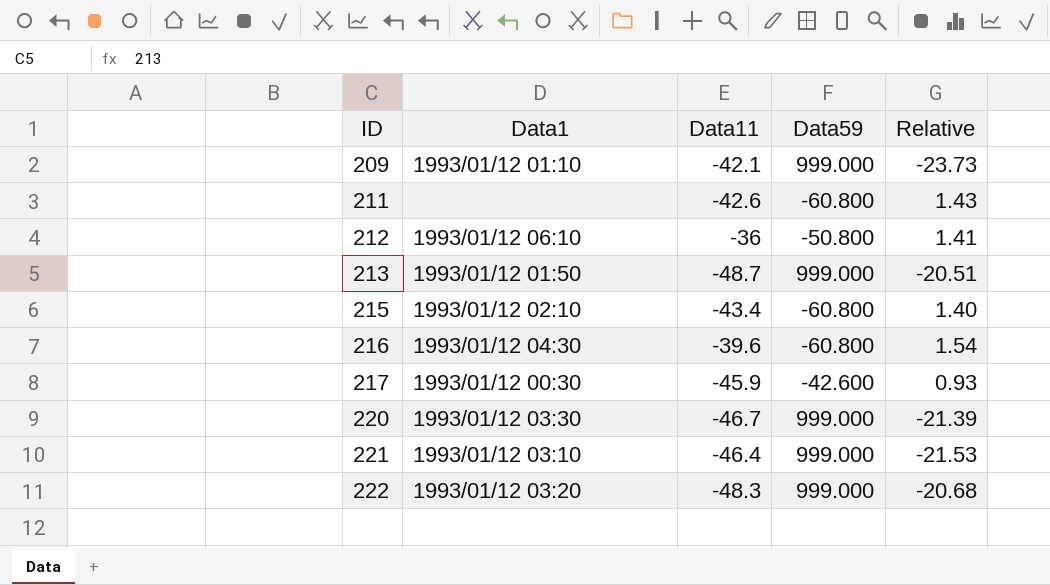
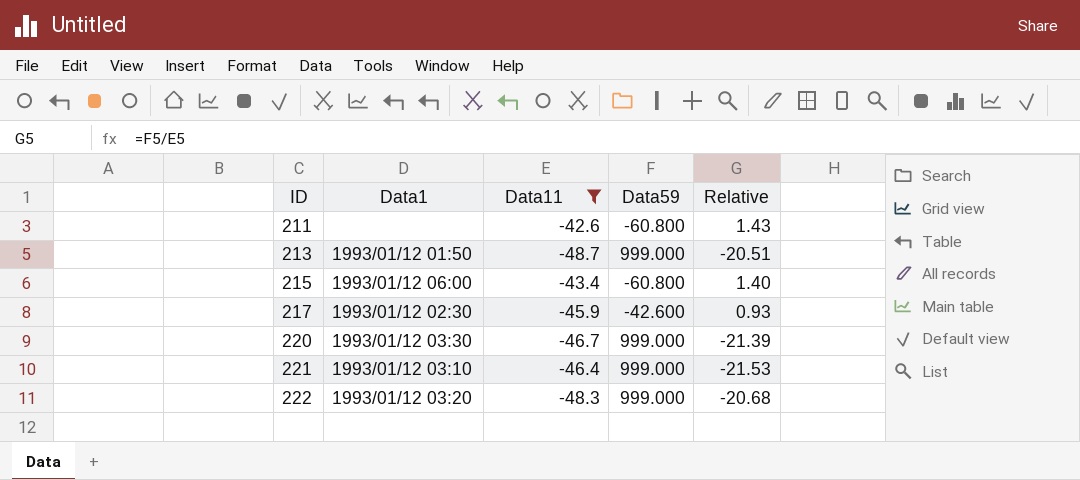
filter: none -> Data11 <= -42.6
215 | Data1: 1993/01/12 02:10 -> 1993/01/12 06:00
217 | Data1: 1993/01/12 00:30 -> 1993/01/12 02:30

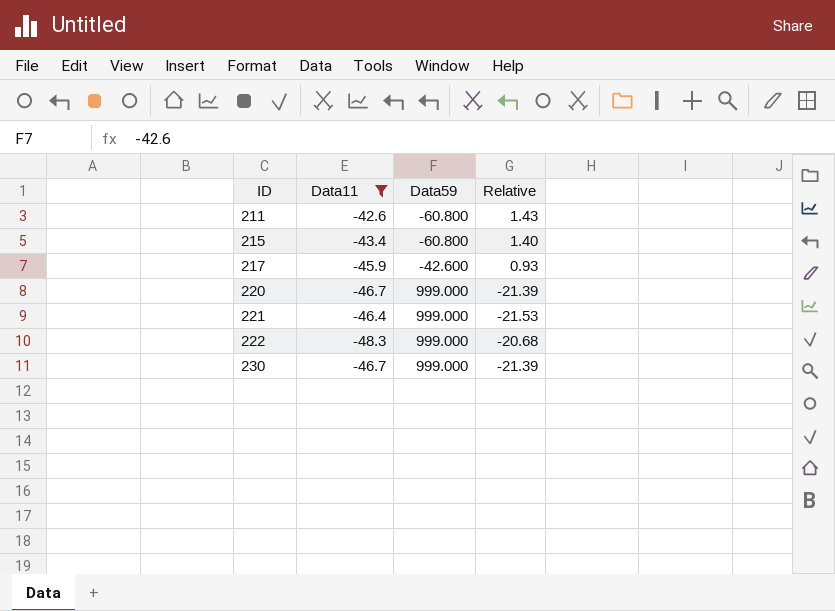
column Data1 | position: 2 -> none
row 213: 1993/01/12 01:50 | -48.7 | 999.000 | -20.51 -> none
row 230: none -> -46.7 | 999.000 | -21.39

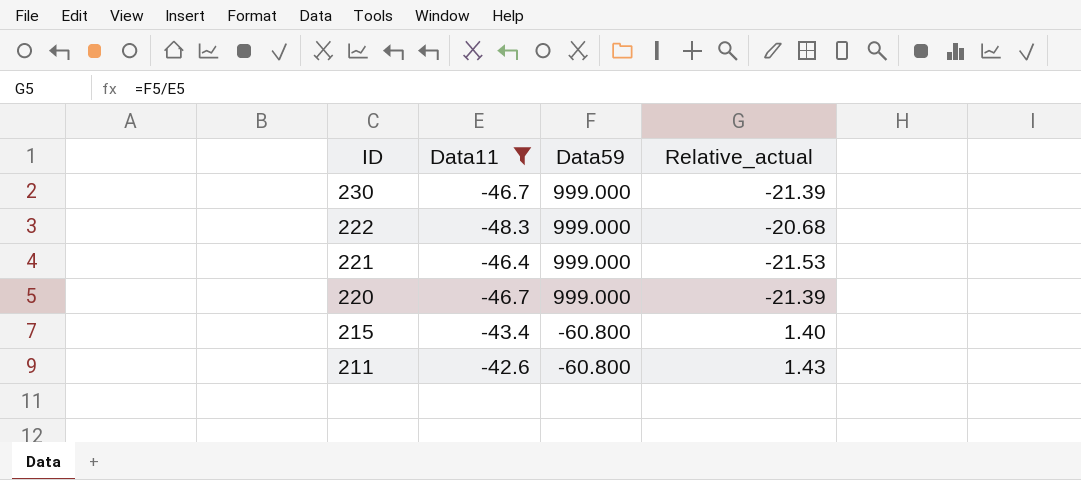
row order: ID ascending -> ID descending
column name: Relative -> Relative_actual
row 217: -45.9 | -42.600 | 0.93 -> none

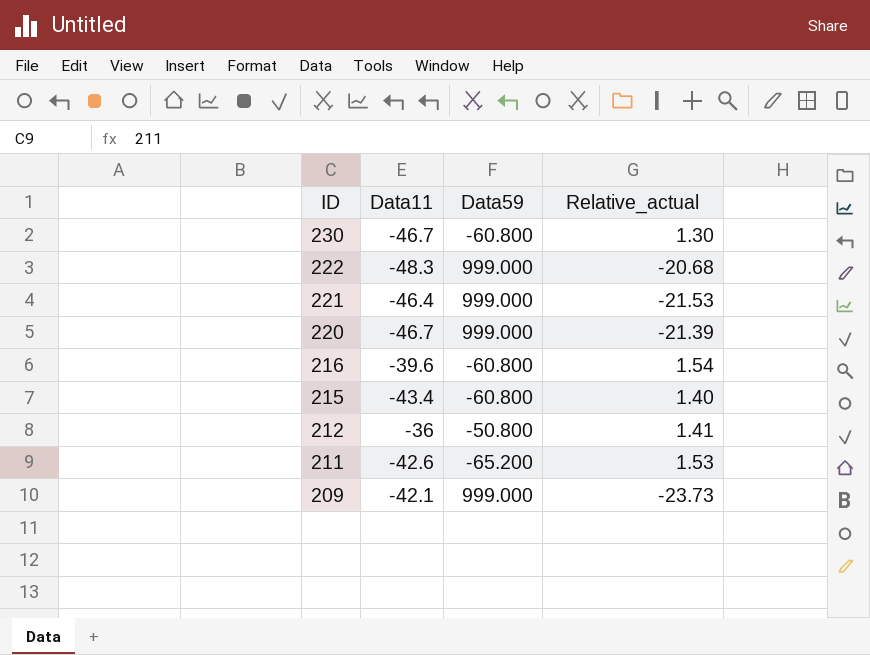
filter: Data11 <= -42.6 -> none
230 | Data59: 999.000 -> -60.800
230 | Relative_actual: -21.39 -> 1.30
211 | Data59: -60.800 -> -65.200
211 | Relative_actual: 1.43 -> 1.53

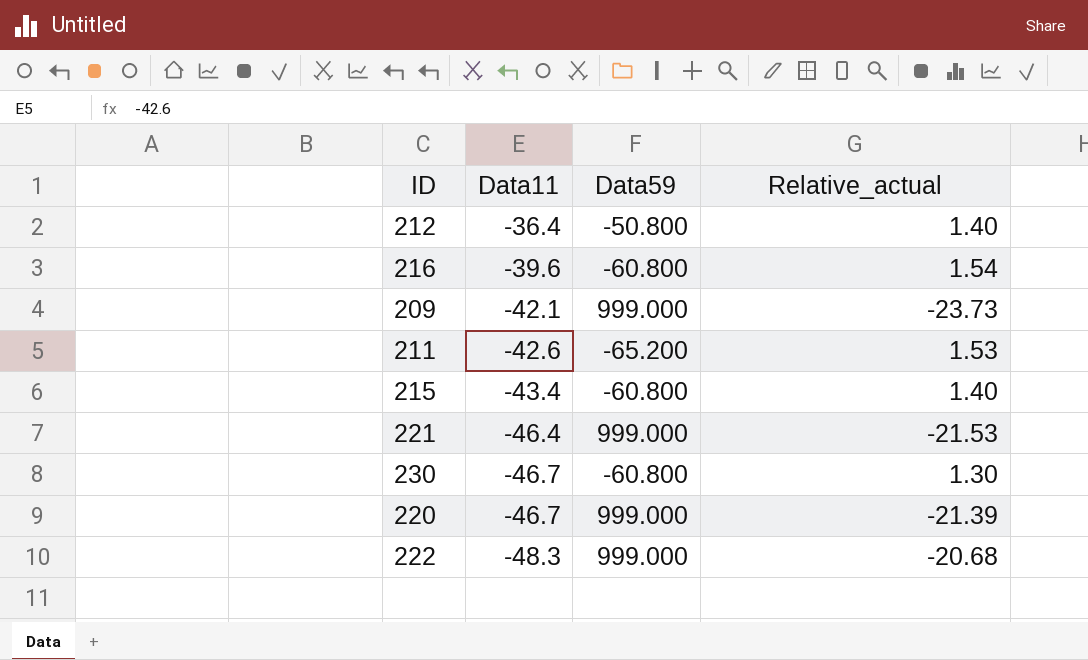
row order: ID descending -> Data11 descending
212 | Data11: -36 -> -36.4
212 | Relative_actual: 1.41 -> 1.40

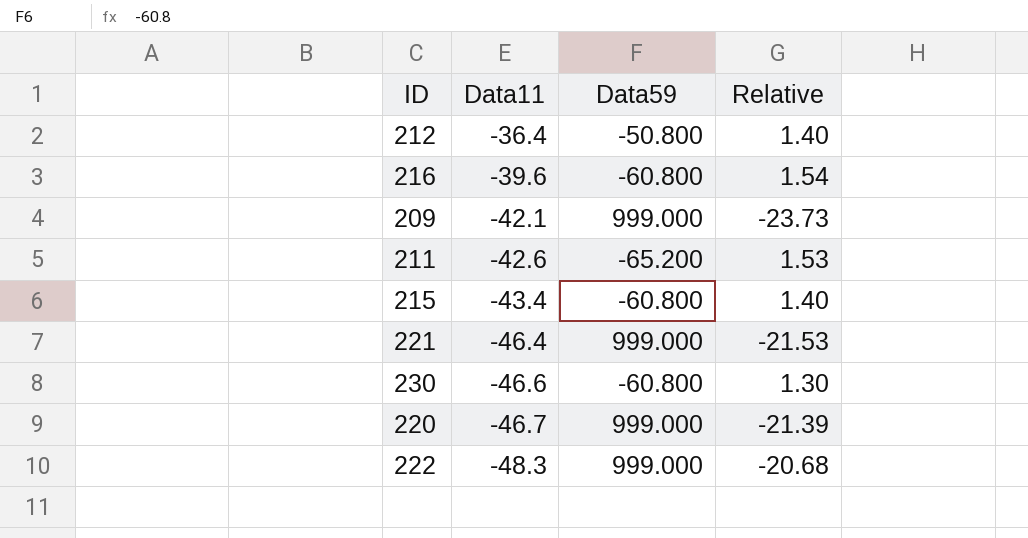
column name: Relative_actual -> Relative
230 | Data11: -46.7 -> -46.6

